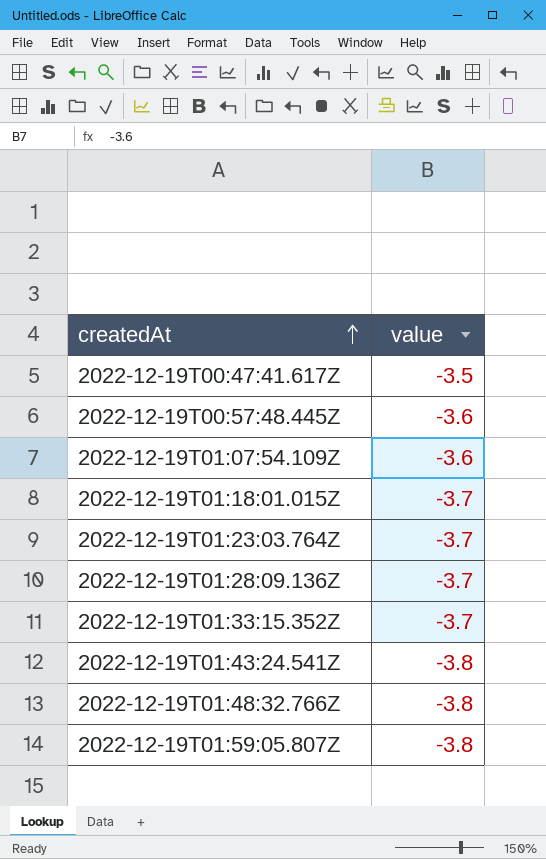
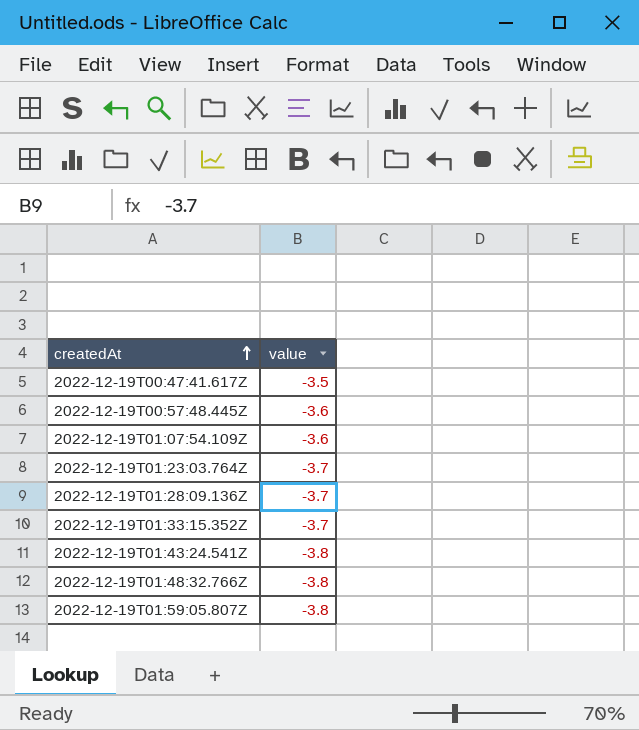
row 2022-12-19T01:18:01.015Z: -3.7 -> none

